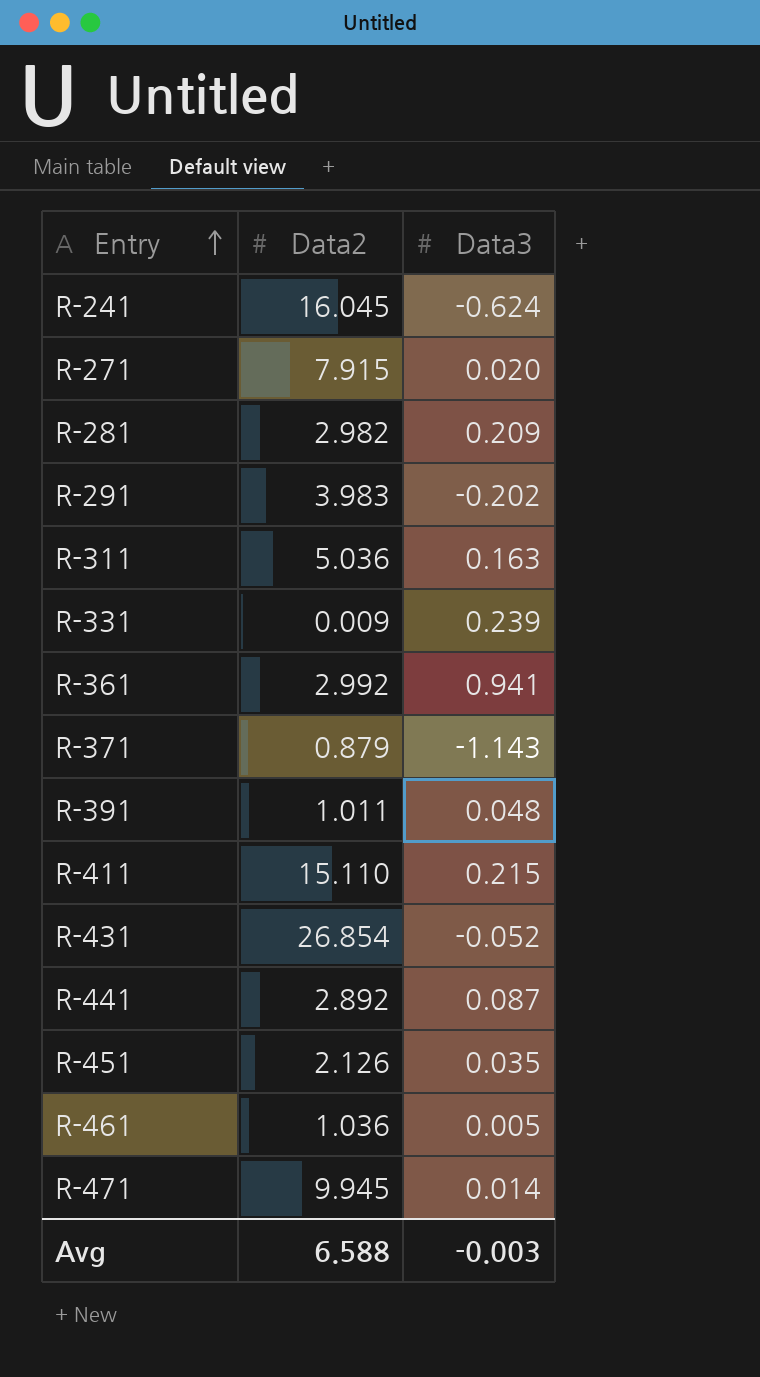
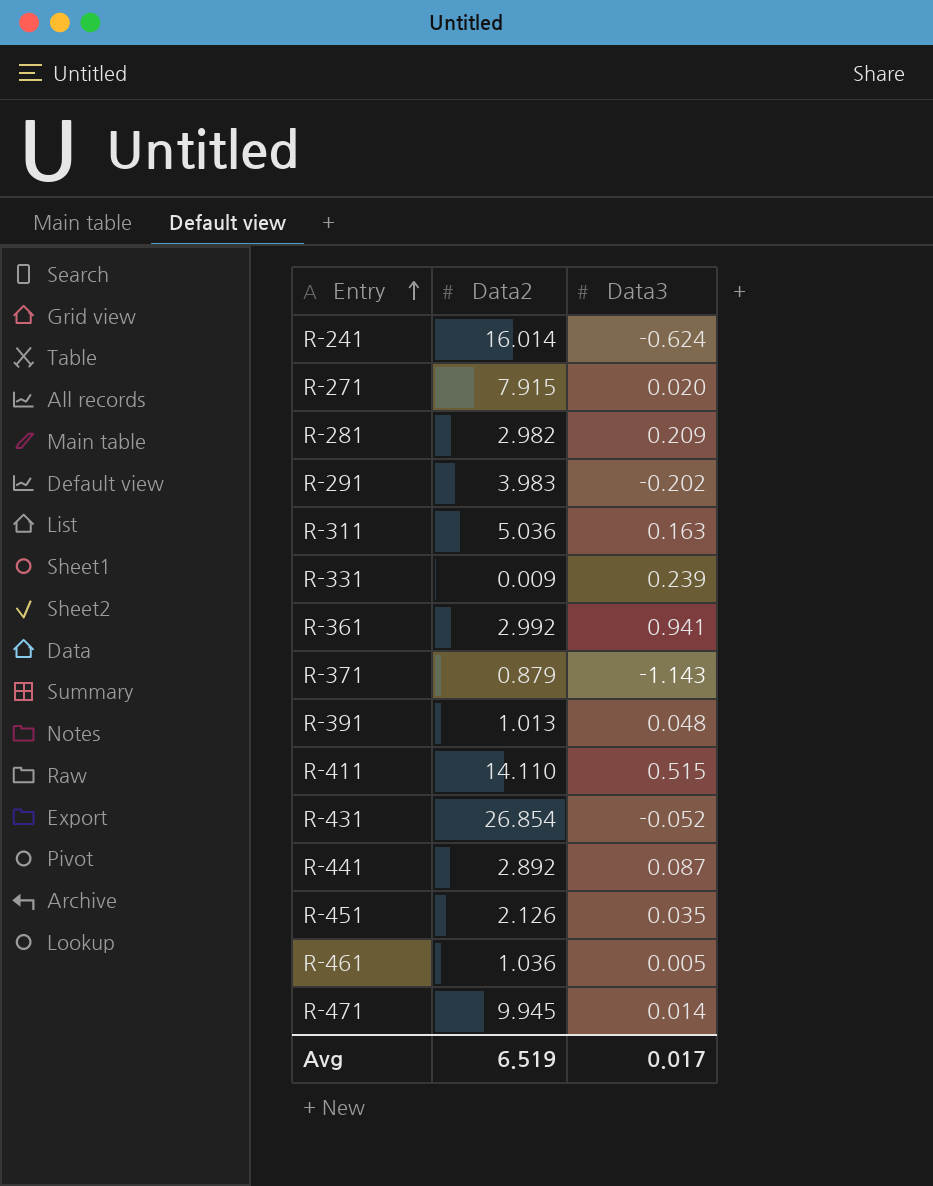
R-241 | Data2: 16.045 -> 16.014
R-391 | Data2: 1.011 -> 1.013
R-411 | Data2: 15.110 -> 14.110
R-411 | Data3: 0.215 -> 0.515
Avg | Data2: 6.588 -> 6.519
Avg | Data3: -0.003 -> 0.017

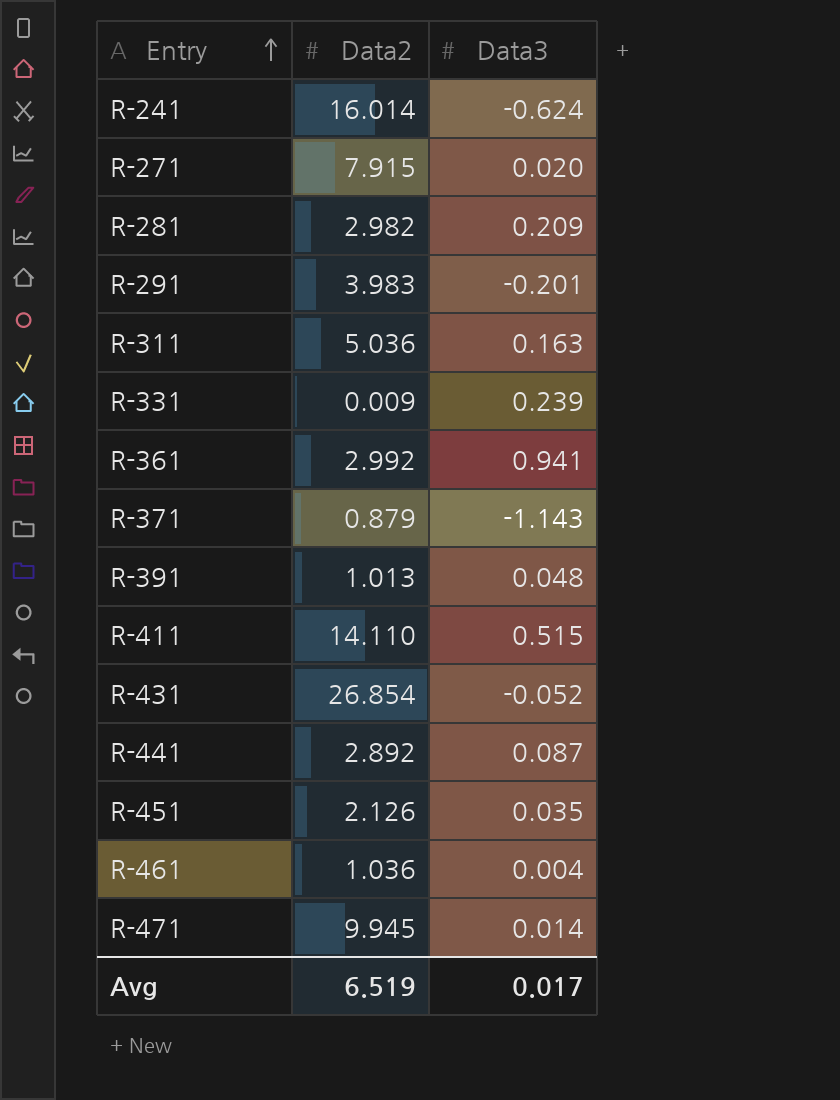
R-291 | Data3: -0.202 -> -0.201
R-461 | Data3: 0.005 -> 0.004

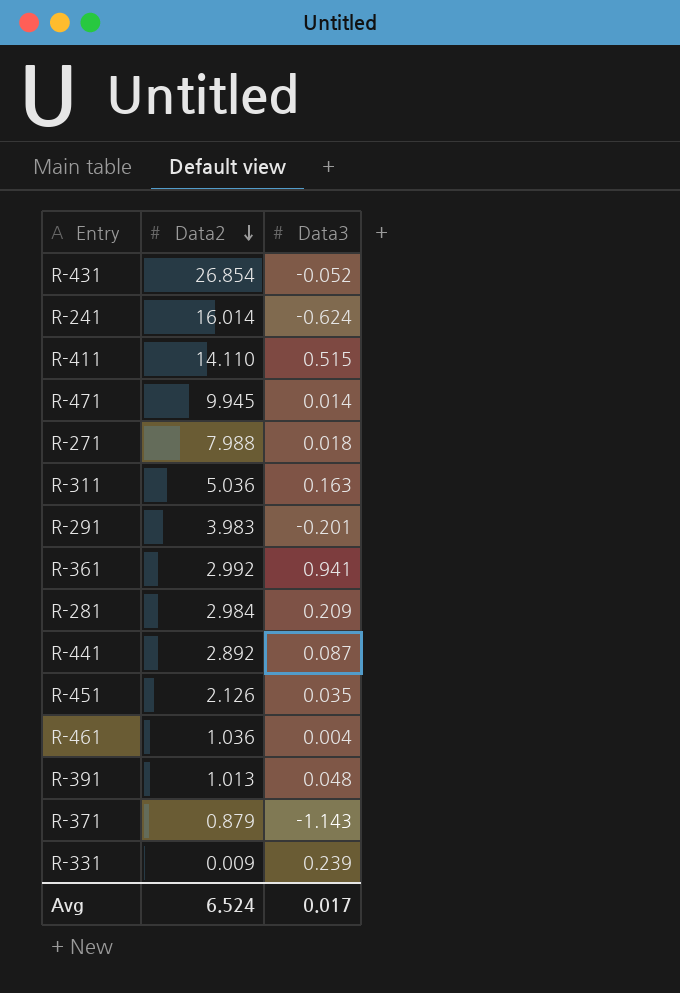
row order: Entry ascending -> Data2 descending
R-271 | Data2: 7.915 -> 7.988
R-271 | Data3: 0.020 -> 0.018
R-281 | Data2: 2.982 -> 2.984
Avg | Data2: 6.519 -> 6.524

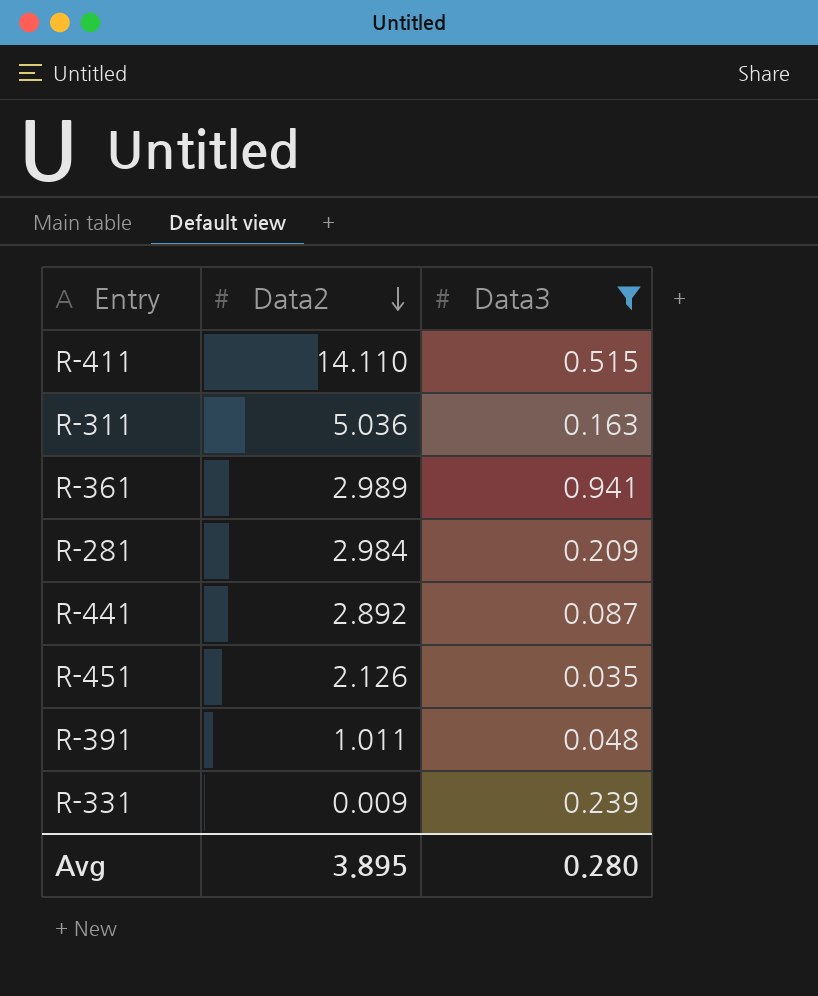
filter: none -> Data3 >= 0.035
R-361 | Data2: 2.992 -> 2.989
R-391 | Data2: 1.013 -> 1.011
Avg | Data2: 6.524 -> 3.895
Avg | Data3: 0.017 -> 0.280

